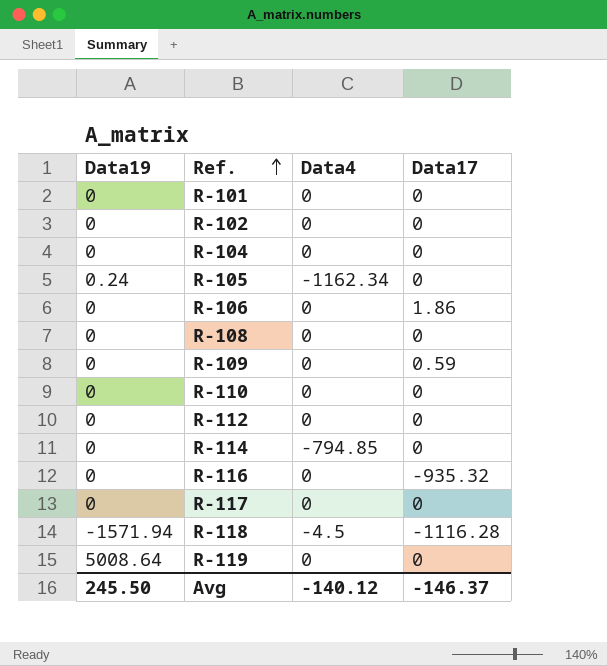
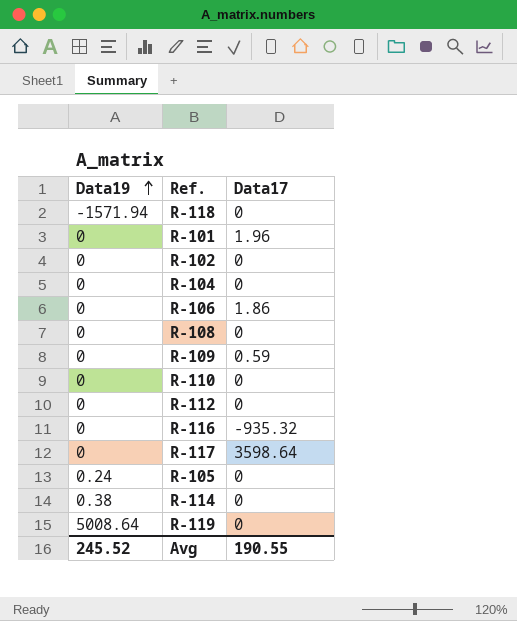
row order: Ref. ascending -> Data19 ascending
column Data4 | position: 3 -> none
R-118 | Data17: -1116.28 -> 0
R-101 | Data17: 0 -> 1.96
R-117 | Data17: 0 -> 3598.64
R-114 | Data19: 0 -> 0.38
Avg | Data19: 245.50 -> 245.52
Avg | Data17: -146.37 -> 190.55

